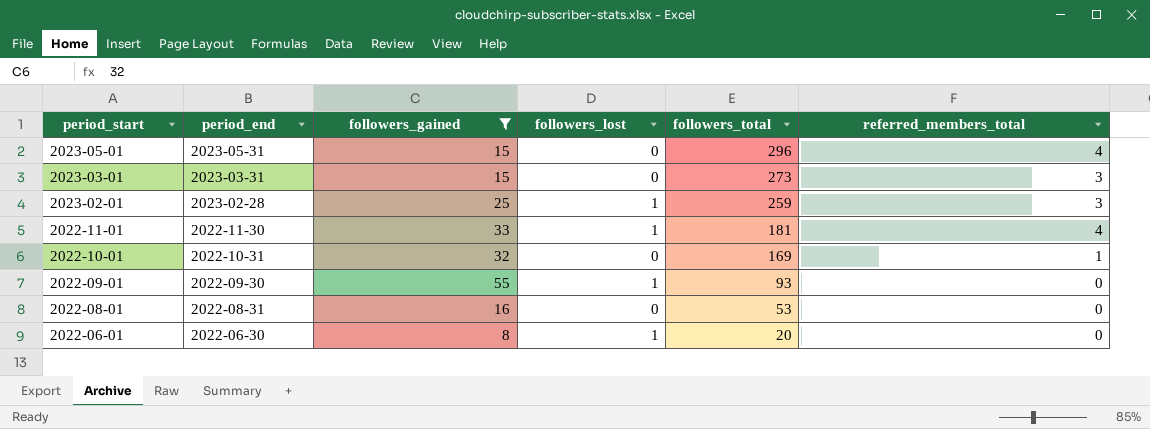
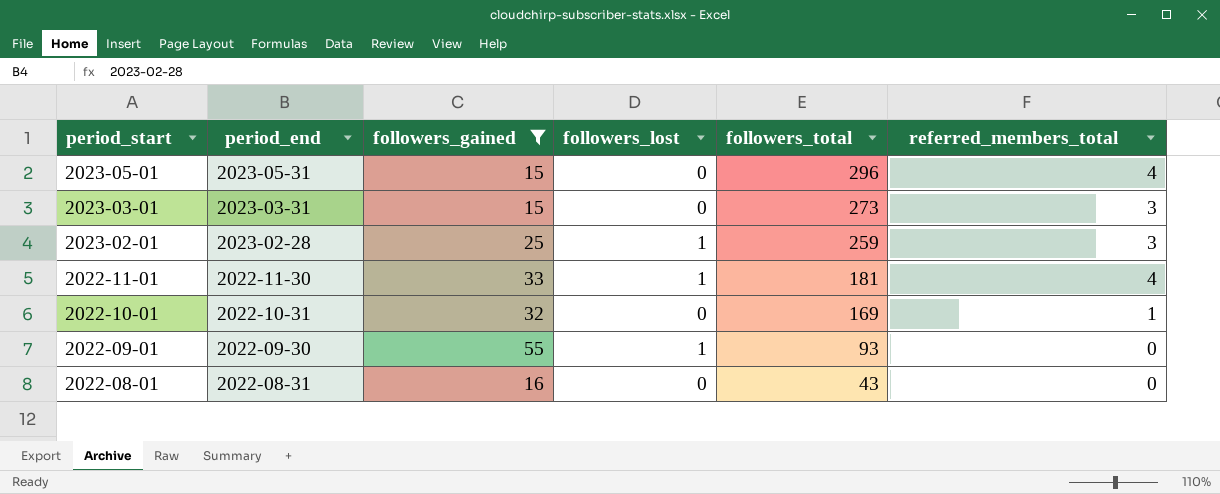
row 2022-06-01: 2022-06-30 | 8 | 1 | 20 | 0 -> none
2022-08-01 | followers_total: 53 -> 43

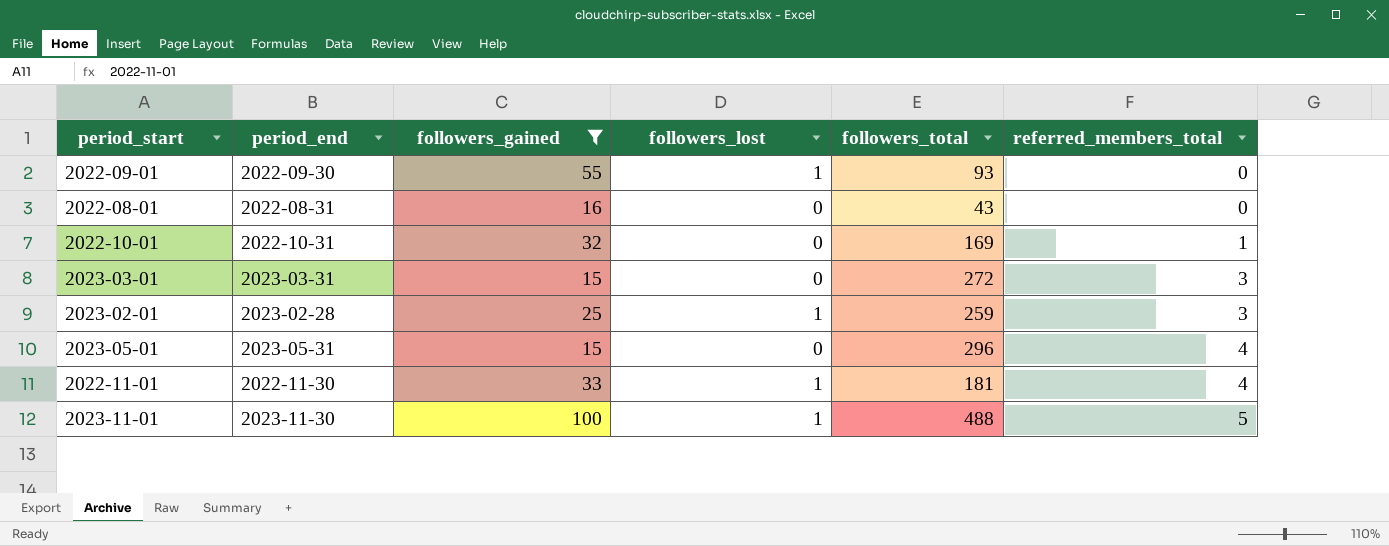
row order: period_start descending -> referred_members_total ascending
2023-03-01 | followers_total: 273 -> 272
row 2023-11-01: none -> 2023-11-30 | 100 | 1 | 488 | 5

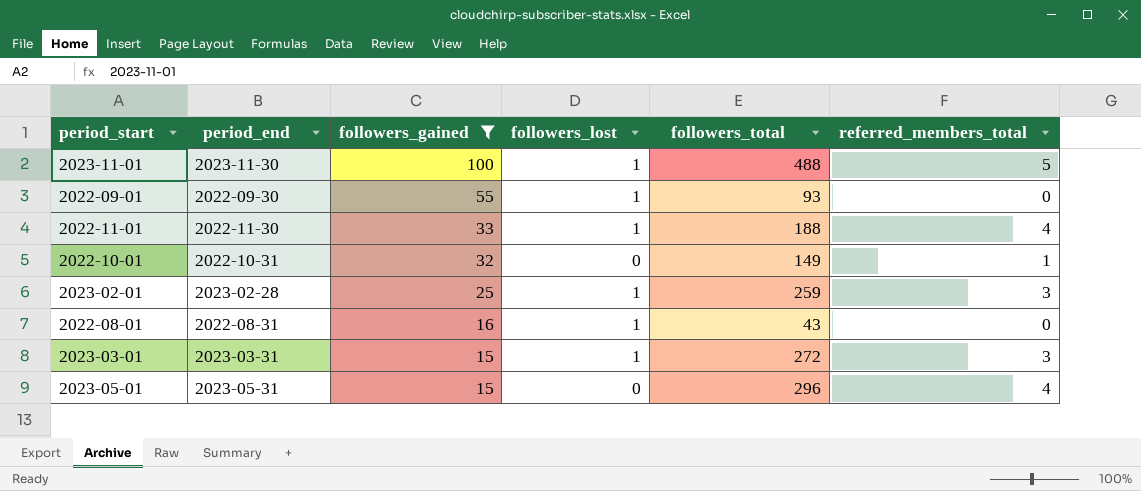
row order: referred_members_total ascending -> followers_gained descending
2022-11-01 | followers_total: 181 -> 188
2022-10-01 | followers_total: 169 -> 149
2022-08-01 | followers_lost: 0 -> 1
2023-03-01 | followers_lost: 0 -> 1

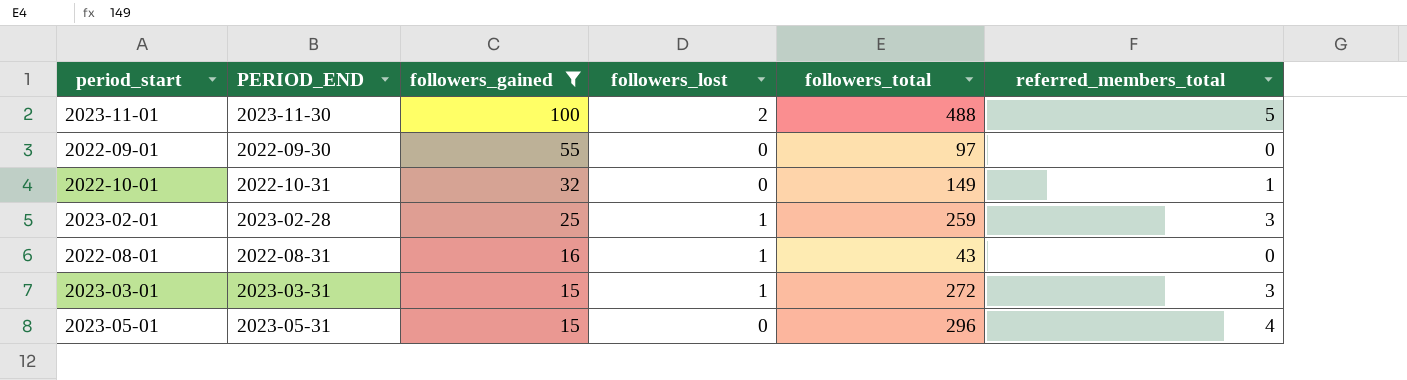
column name: period_end -> PERIOD_END
row 2022-11-01: 2022-11-30 | 33 | 1 | 188 | 4 -> none
2023-11-01 | followers_lost: 1 -> 2
2022-09-01 | followers_lost: 1 -> 0
2022-09-01 | followers_total: 93 -> 97

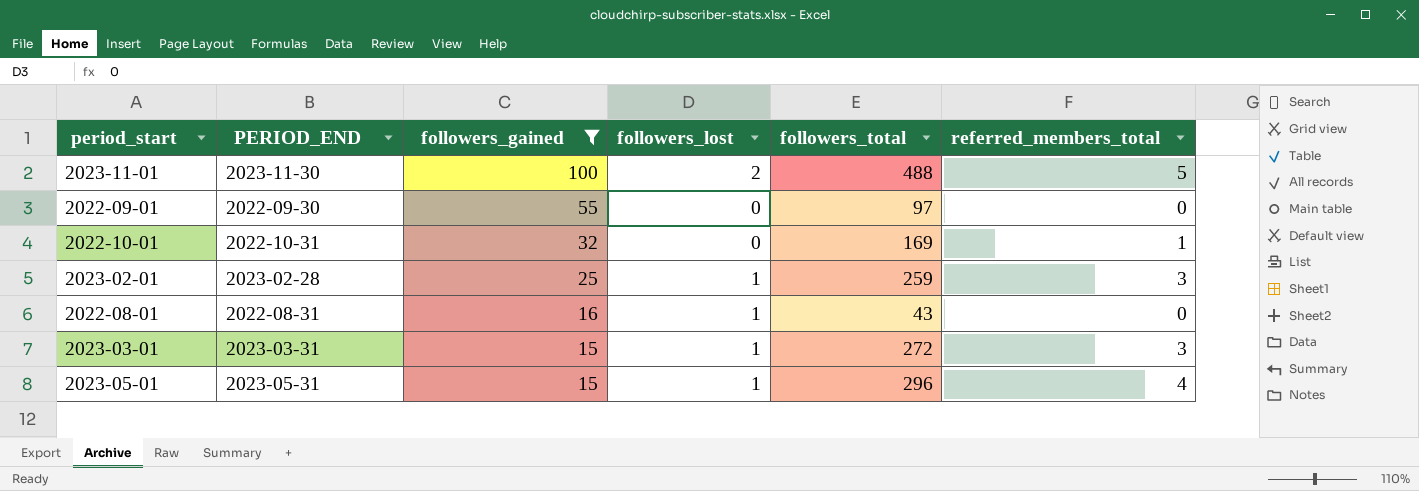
2022-10-01 | followers_total: 149 -> 169
2023-05-01 | followers_lost: 0 -> 1

